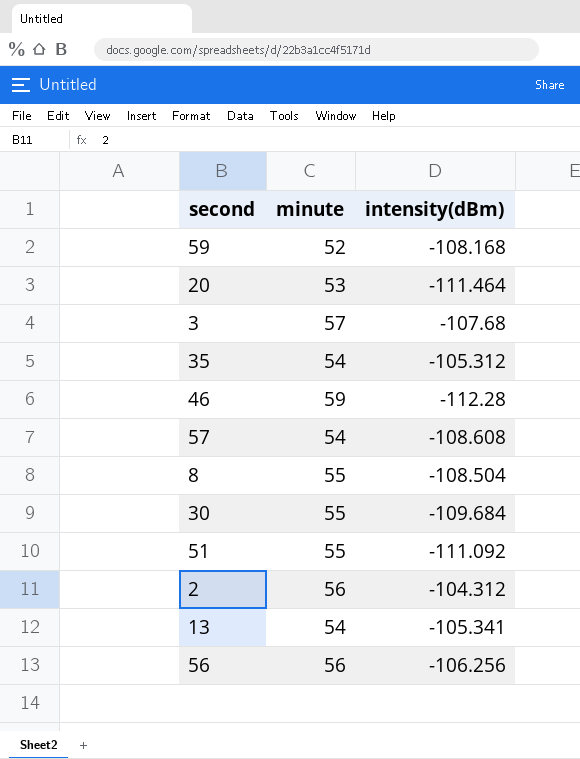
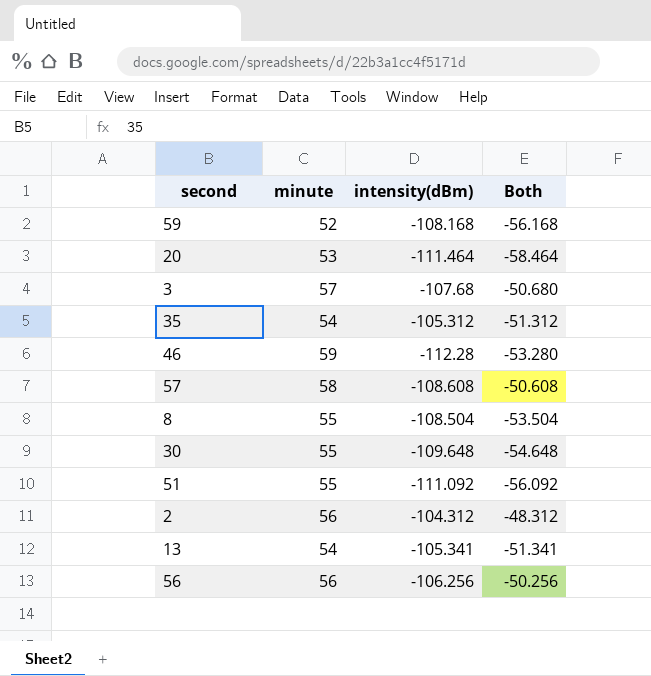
column Both | formula: none -> [minute] + [intensity(dBm)]
57 | minute: 54 -> 58
30 | intensity(dBm): -109.684 -> -109.648

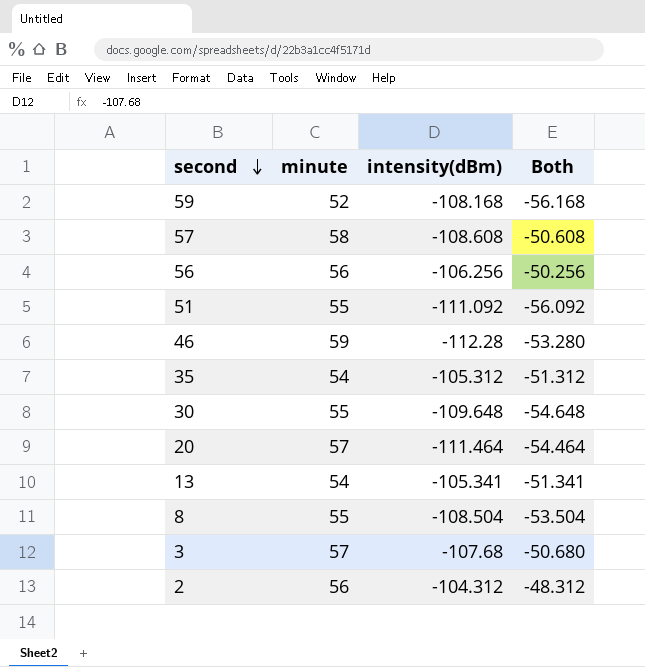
row order: none -> second descending
20 | minute: 53 -> 57
20 | Both: -58.464 -> -54.464

